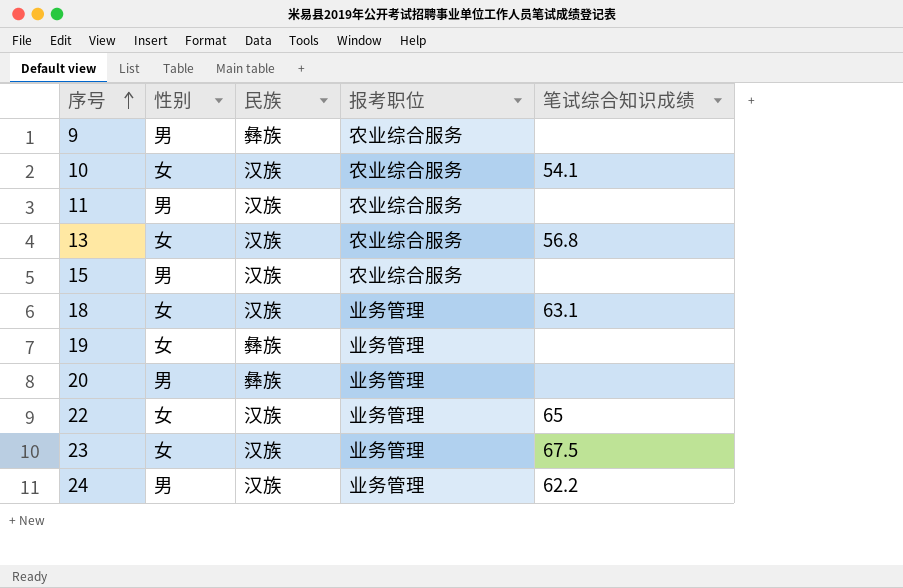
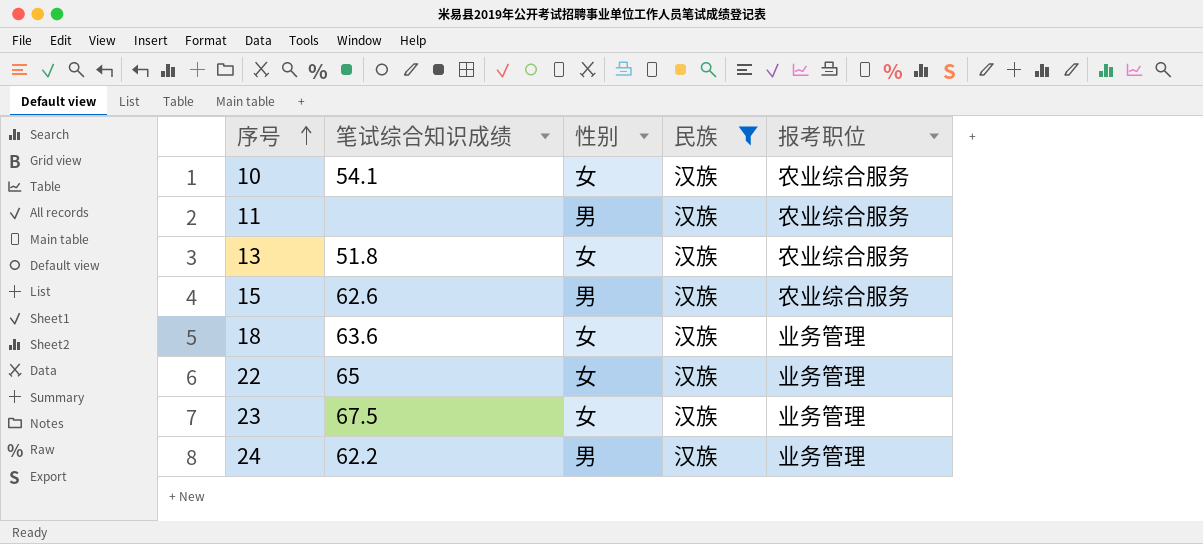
filter: none -> 民族 = 汉族
column 笔试综合知识成绩 | position: 5 -> 2
13 | 笔试综合知识成绩: 56.8 -> 51.8
15 | 笔试综合知识成绩: none -> 62.6
18 | 笔试综合知识成绩: 63.1 -> 63.6

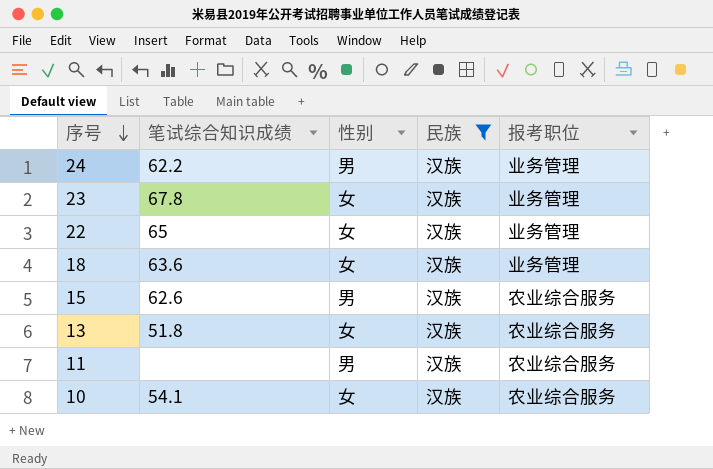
row order: 序号 ascending -> 序号 descending
23 | 笔试综合知识成绩: 67.5 -> 67.8

